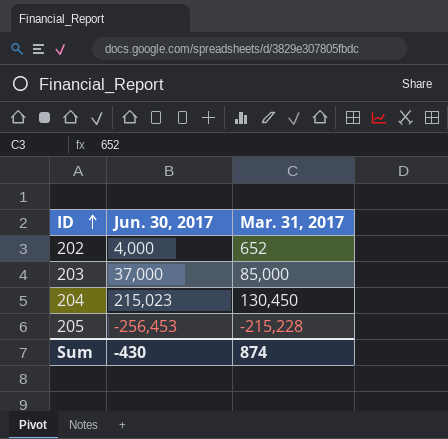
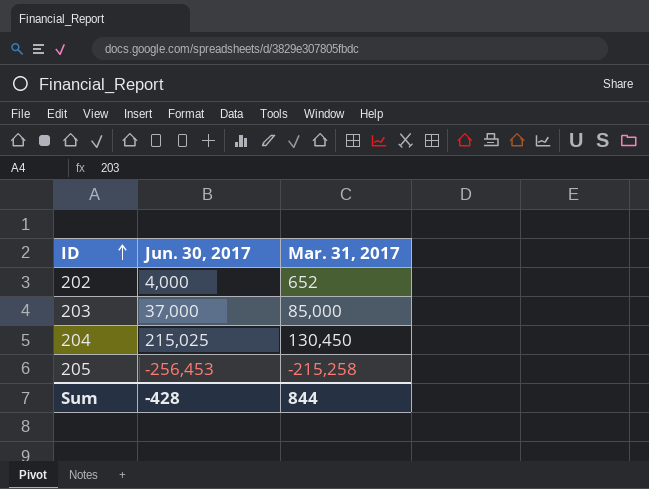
204 | Jun. 30, 2017: 215,023 -> 215,025
205 | Mar. 31, 2017: -215,228 -> -215,258
Sum | Jun. 30, 2017: -430 -> -428
Sum | Mar. 31, 2017: 874 -> 844

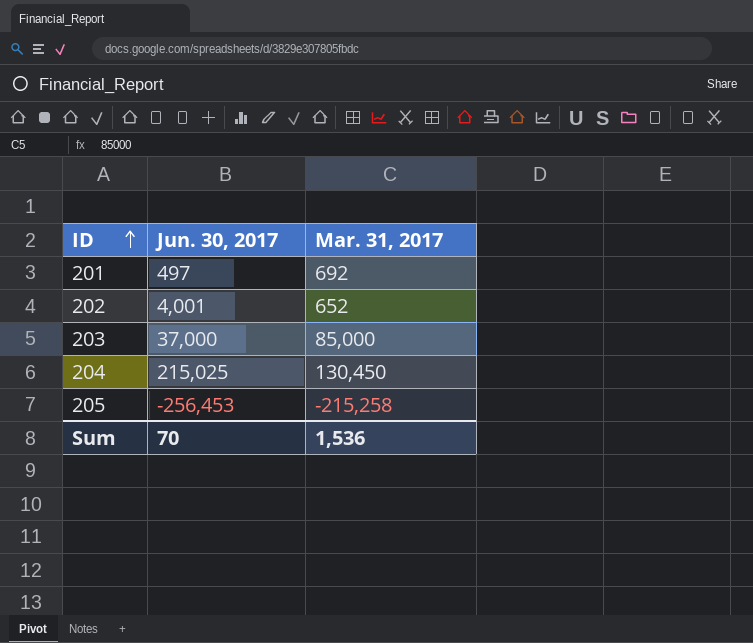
row 201: none -> 497 | 692
202 | Jun. 30, 2017: 4,000 -> 4,001
Sum | Jun. 30, 2017: -428 -> 70
Sum | Mar. 31, 2017: 844 -> 1,536

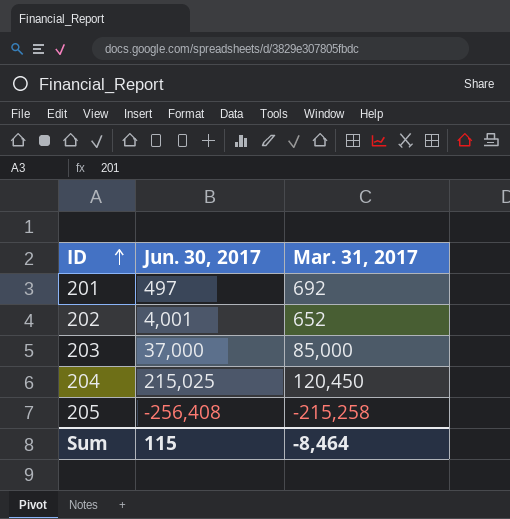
204 | Mar. 31, 2017: 130,450 -> 120,450
205 | Jun. 30, 2017: -256,453 -> -256,408
Sum | Jun. 30, 2017: 70 -> 115
Sum | Mar. 31, 2017: 1,536 -> -8,464

